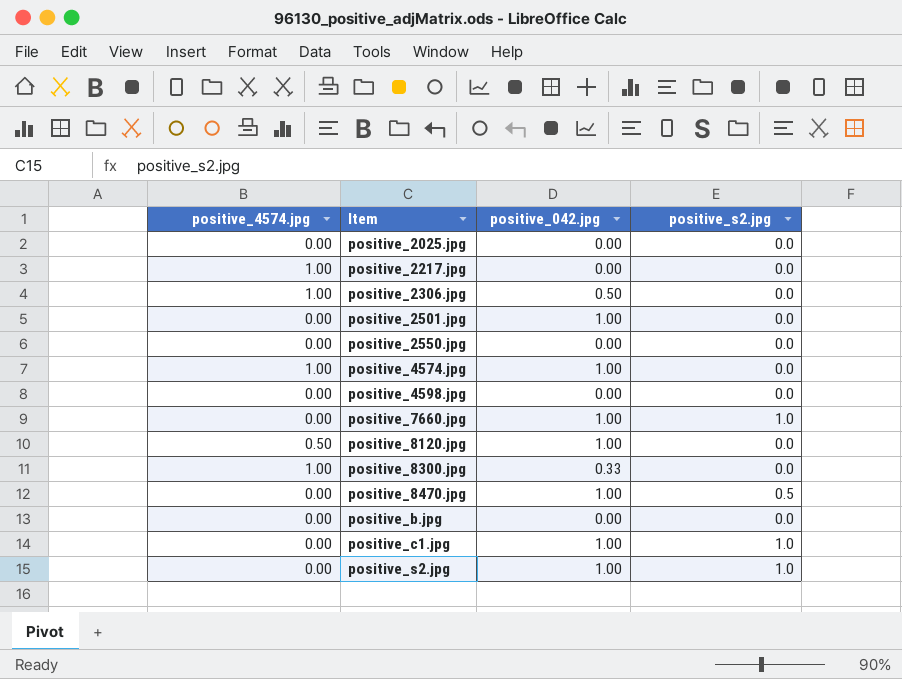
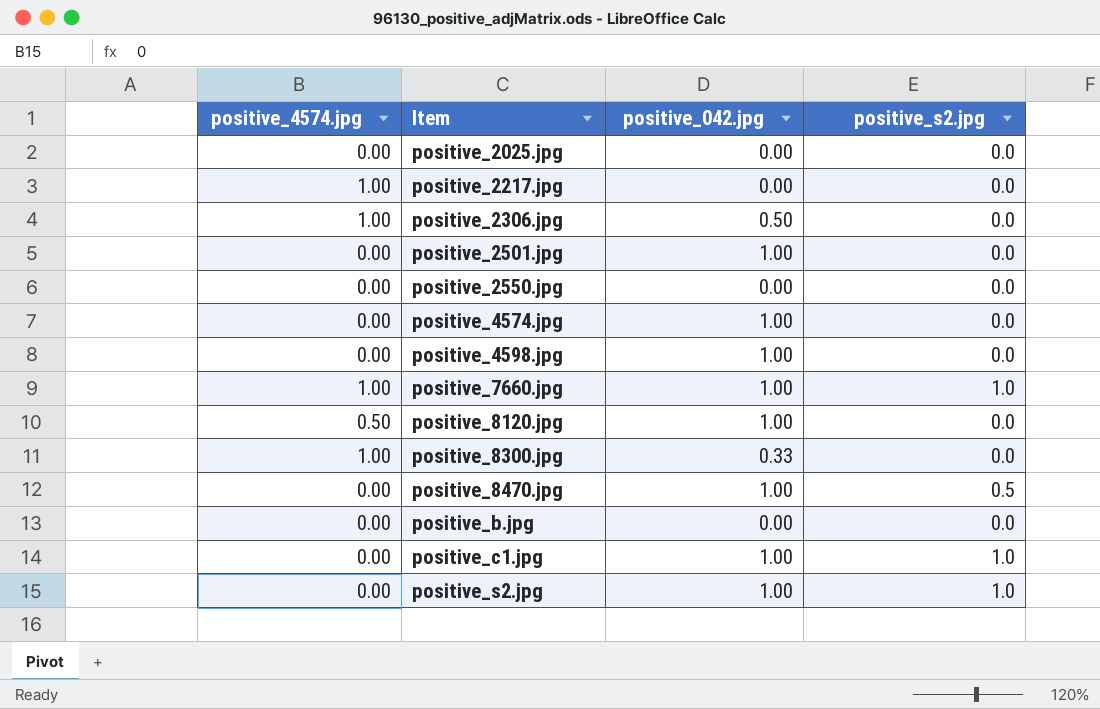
positive_4574.jpg | positive_4574.jpg: 1.00 -> 0.00
positive_4598.jpg | positive_042.jpg: 0.00 -> 1.00
positive_7660.jpg | positive_4574.jpg: 0.00 -> 1.00

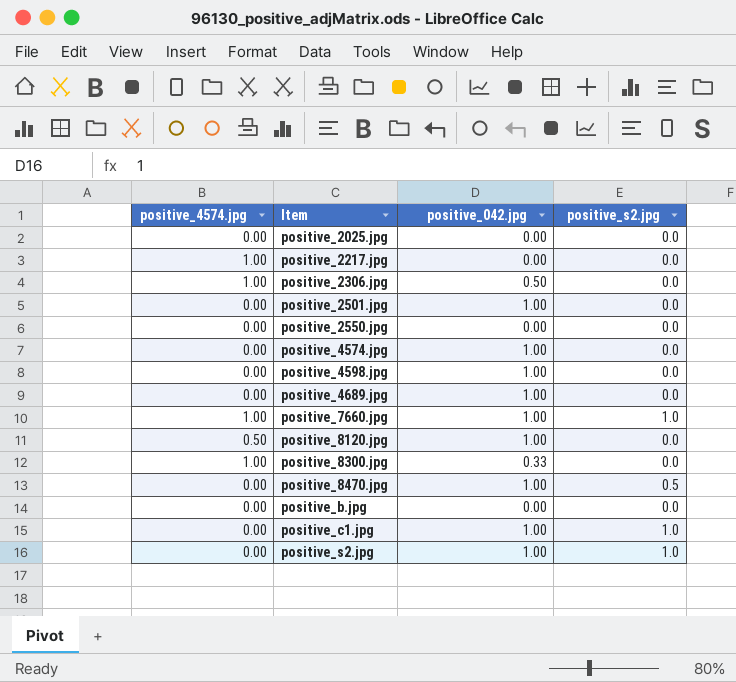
row positive_4689.jpg: none -> 0.00 | 1.00 | 0.0

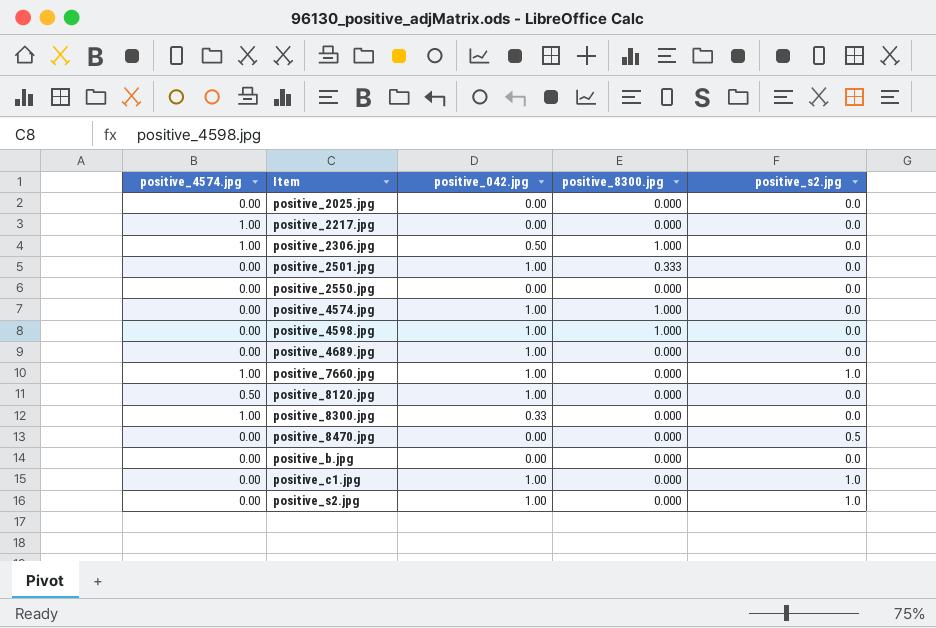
column positive_8300.jpg | position: none -> 4
positive_8470.jpg | positive_042.jpg: 1.00 -> 0.00

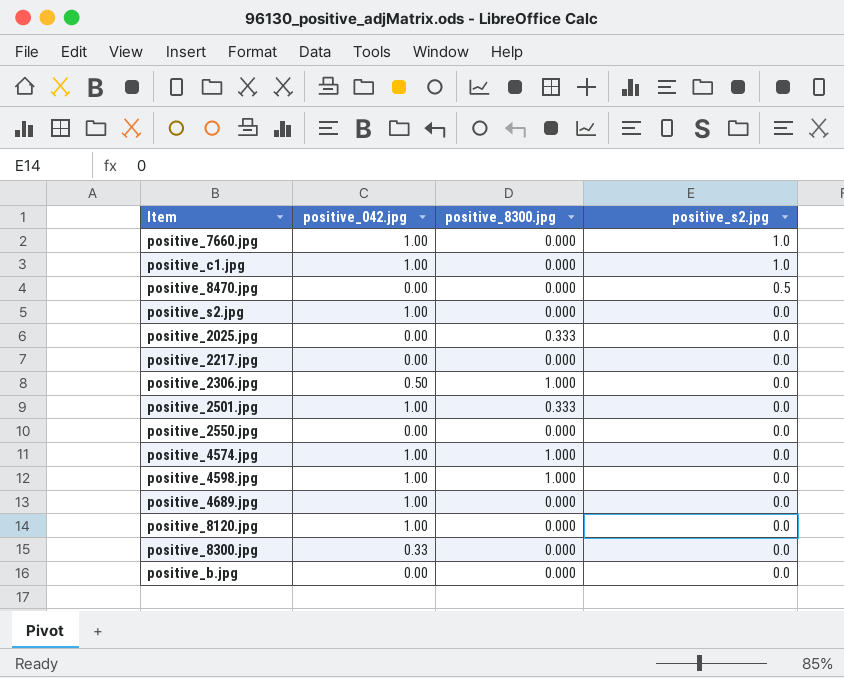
row order: Item ascending -> positive_s2.jpg descending
column positive_4574.jpg | position: 1 -> none
positive_s2.jpg | positive_s2.jpg: 1.0 -> 0.0
positive_2025.jpg | positive_8300.jpg: 0.000 -> 0.333

